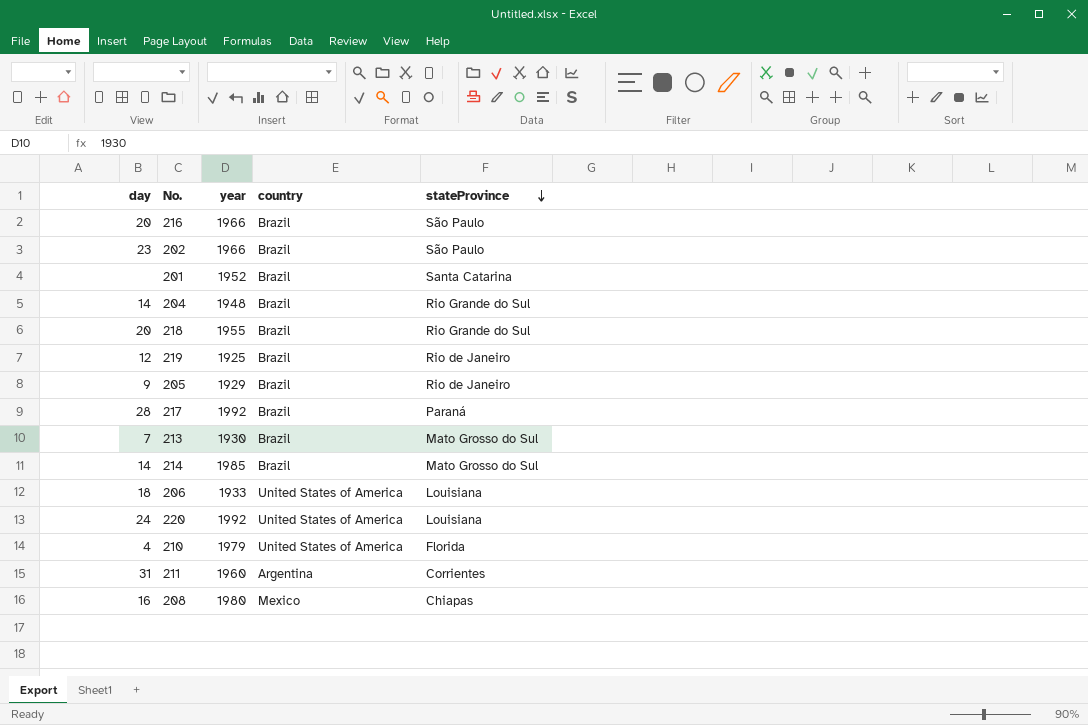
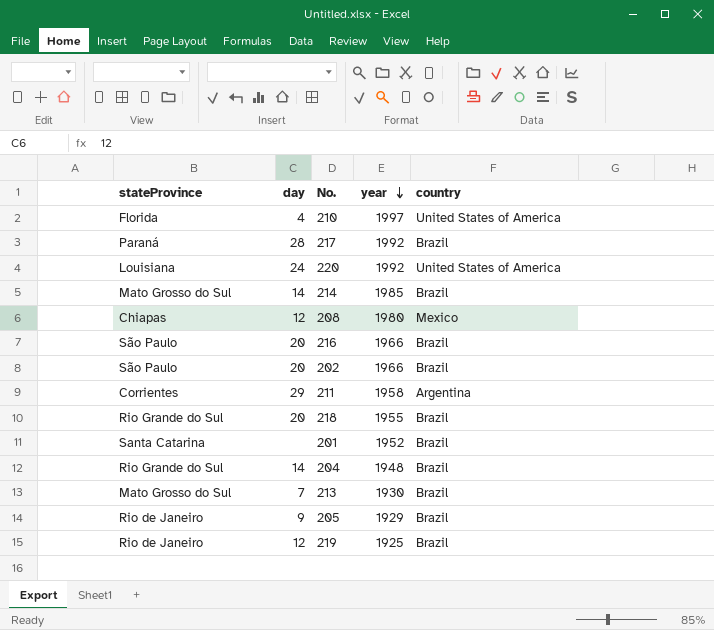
row order: stateProvince descending -> year descending
column stateProvince | position: 5 -> 1
row 206: 18 | 1933 | United States of America | Louisiana -> none
210 | year: 1979 -> 1997
208 | day: 16 -> 12
202 | day: 23 -> 20
211 | day: 31 -> 29
211 | year: 1960 -> 1958

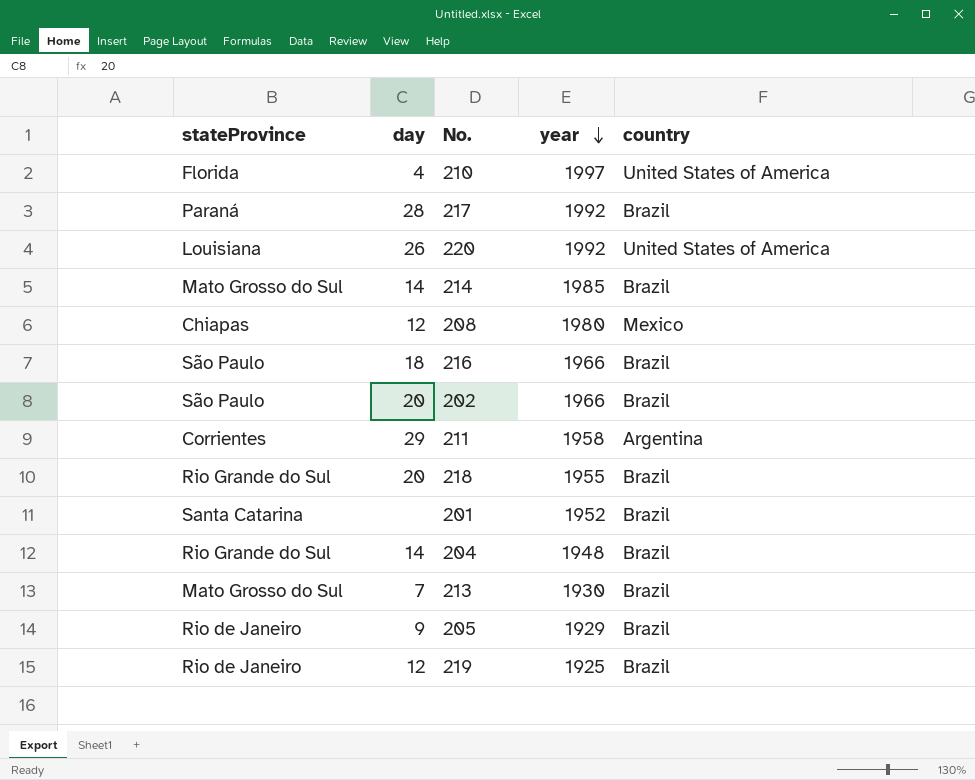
220 | day: 24 -> 26
216 | day: 20 -> 18

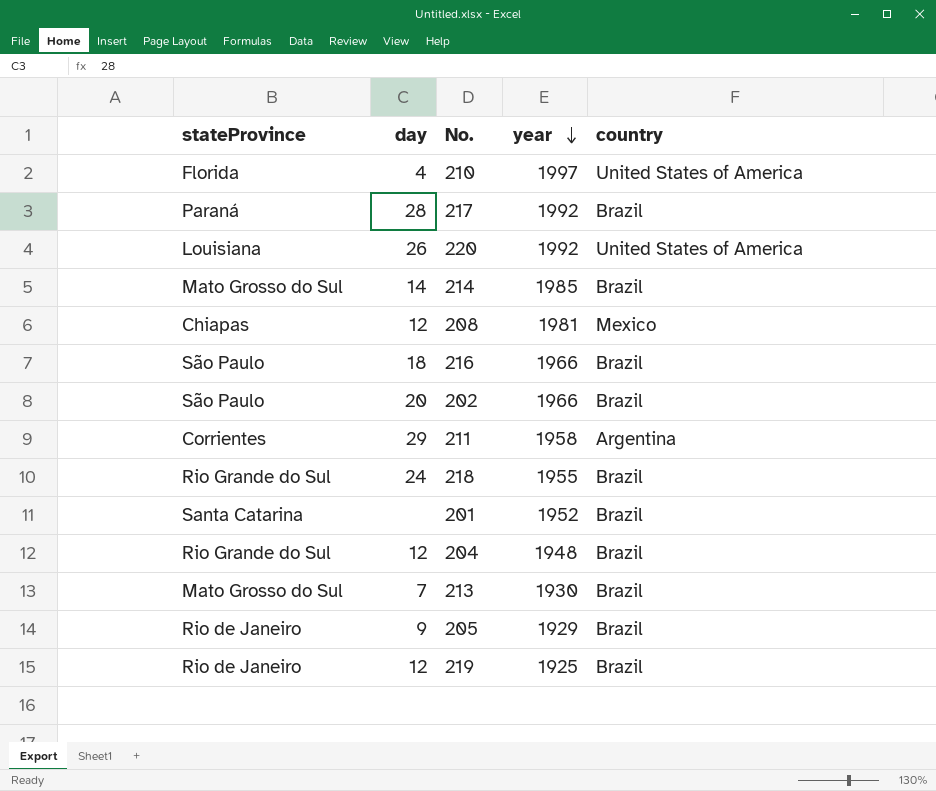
208 | year: 1980 -> 1981
218 | day: 20 -> 24
204 | day: 14 -> 12

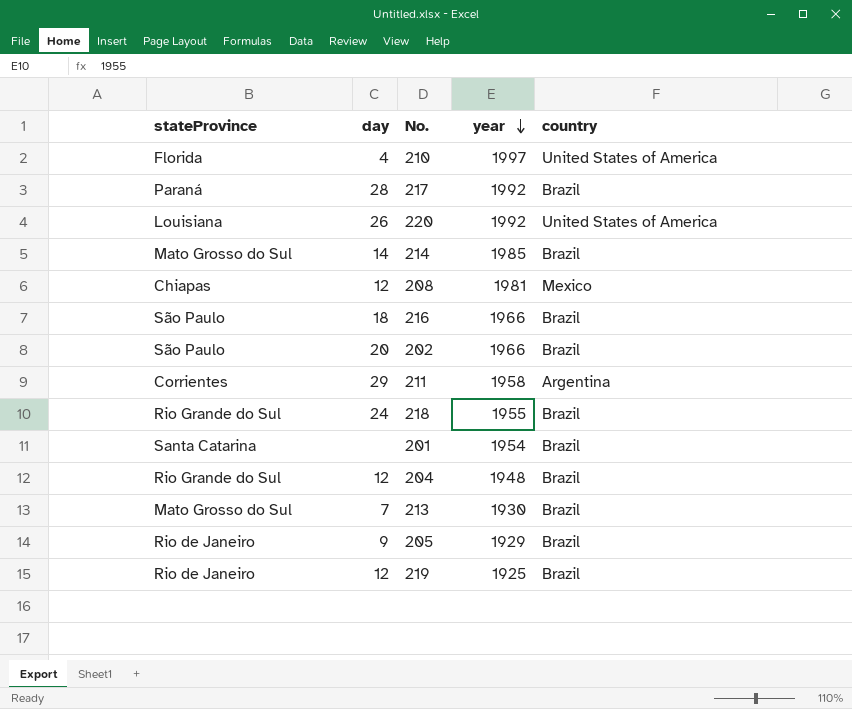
201 | year: 1952 -> 1954

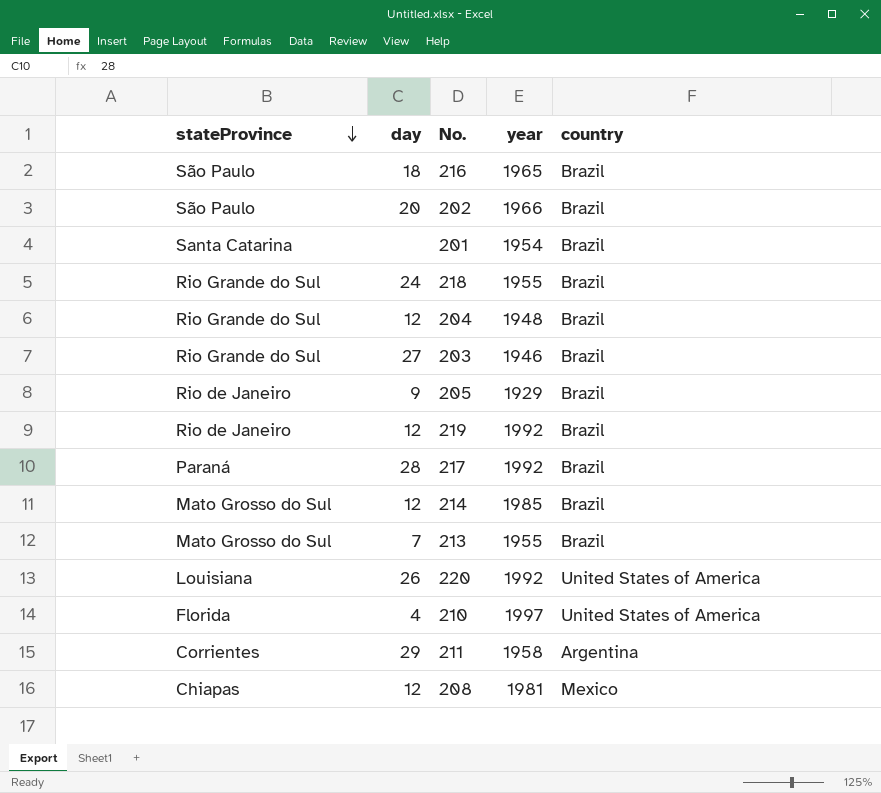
row order: year descending -> stateProvince descending
216 | year: 1966 -> 1965
row 203: none -> Rio Grande do Sul | 27 | 1946 | Brazil
219 | year: 1925 -> 1992
214 | day: 14 -> 12
213 | year: 1930 -> 1955

